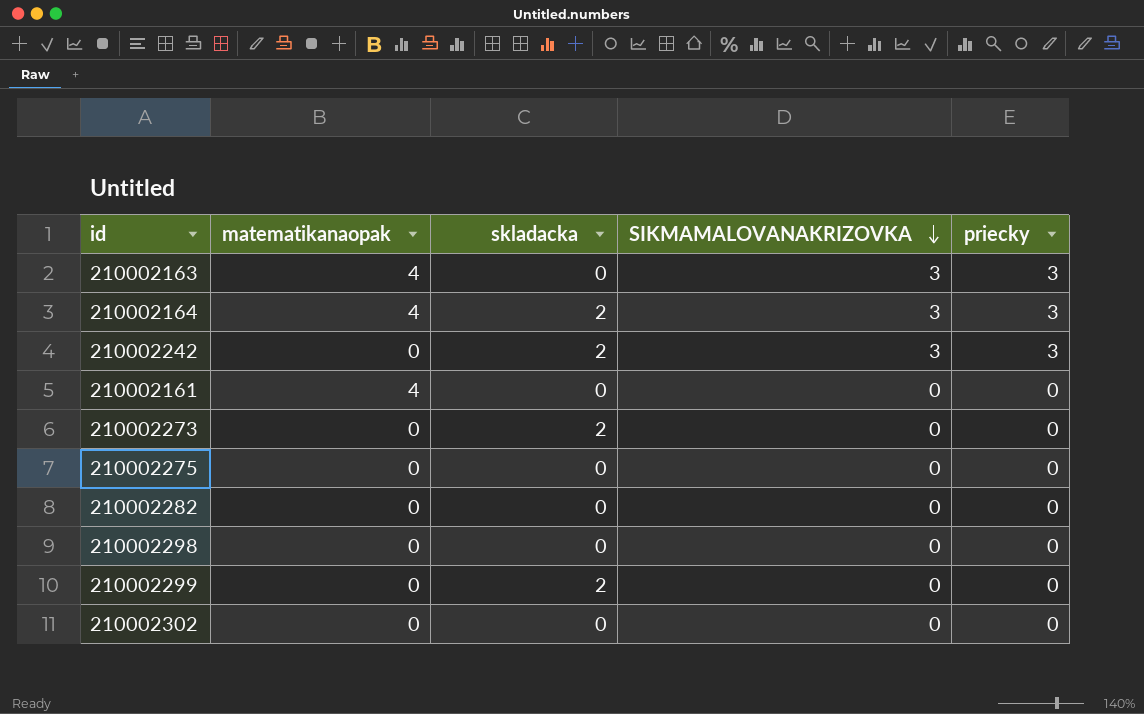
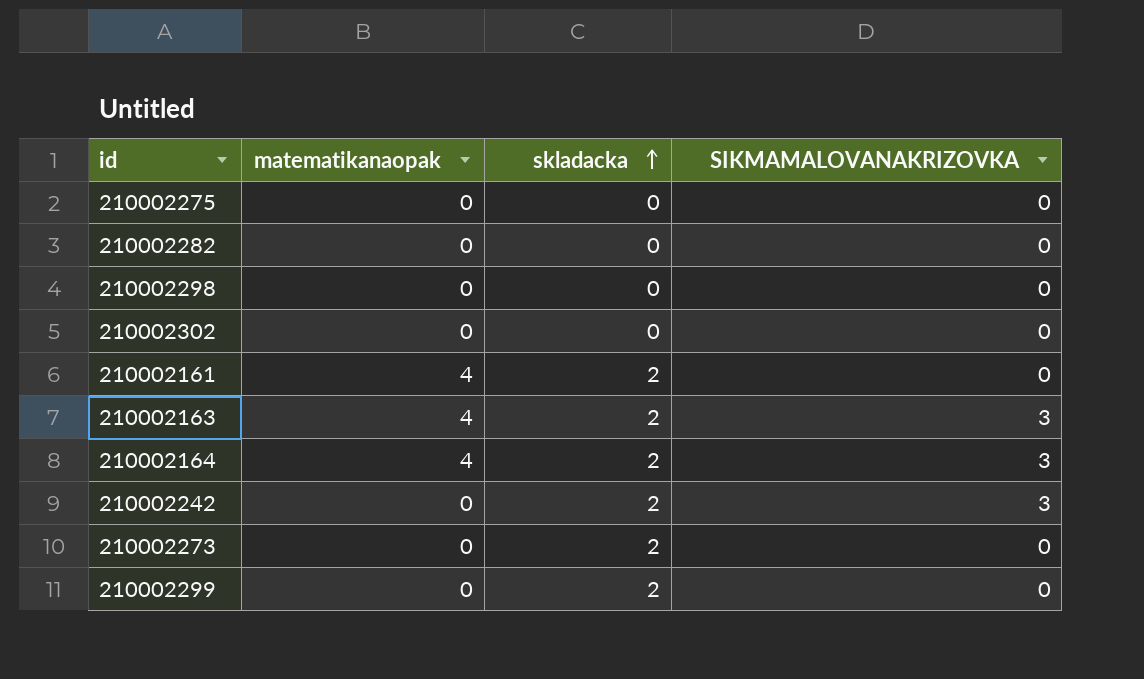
row order: SIKMAMALOVANAKRIZOVKA descending -> skladacka ascending
column priecky | position: 5 -> none
210002161 | skladacka: 0 -> 2
210002163 | skladacka: 0 -> 2

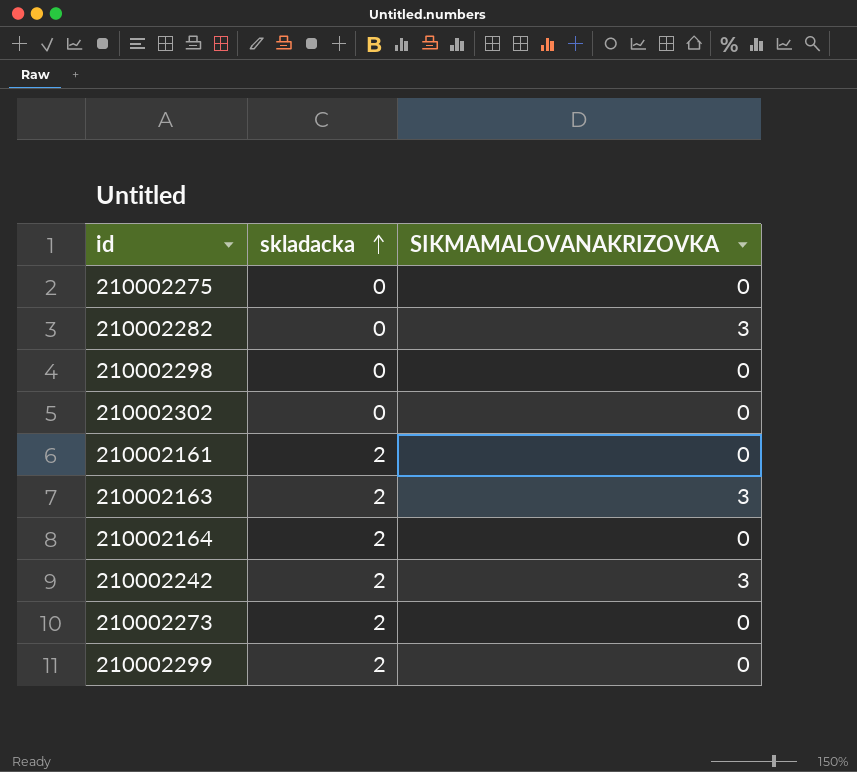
column matematikanaopak | position: 2 -> none
210002282 | SIKMAMALOVANAKRIZOVKA: 0 -> 3
210002164 | SIKMAMALOVANAKRIZOVKA: 3 -> 0

